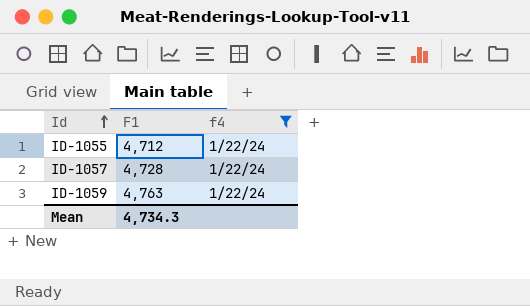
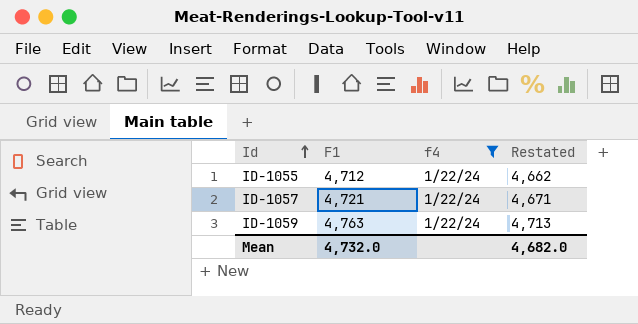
column Restated | formula: none -> [F1] - 50
ID-1057 | F1: 4,728 -> 4,721
Mean | F1: 4,734.3 -> 4,732.0

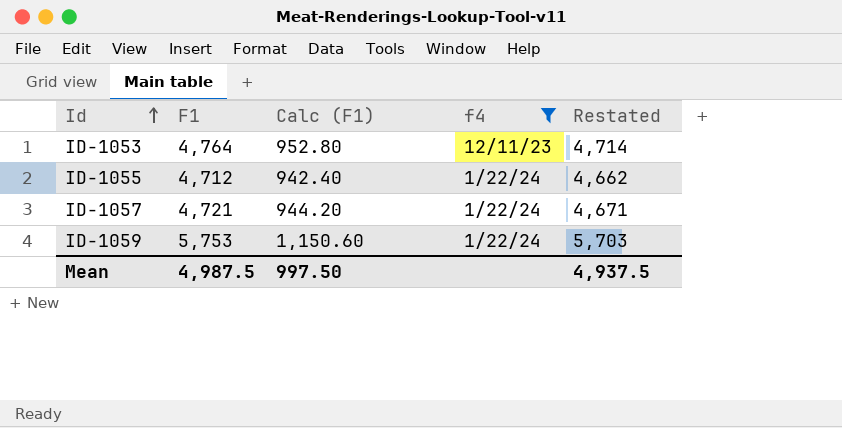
column Calc (F1) | formula: none -> [F1] * 0.2
row ID-1053: none -> 4,764 | 952.80 | 12/11/23 | 4,714
ID-1059 | F1: 4,763 -> 5,753
ID-1059 | Restated: 4,713 -> 5,703
Mean | F1: 4,732.0 -> 4,987.5
Mean | Restated: 4,682.0 -> 4,937.5

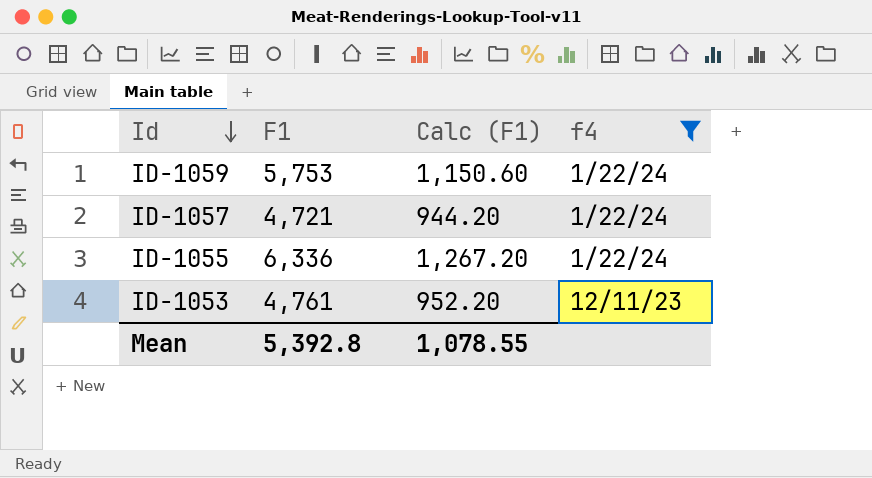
row order: Id ascending -> Id descending
column Restated | formula: [F1] - 50 -> none
ID-1055 | F1: 4,712 -> 6,336
ID-1055 | Calc (F1): 942.40 -> 1,267.20
ID-1053 | F1: 4,764 -> 4,761
ID-1053 | Calc (F1): 952.80 -> 952.20
Mean | F1: 4,987.5 -> 5,392.8
Mean | Calc (F1): 997.50 -> 1,078.55

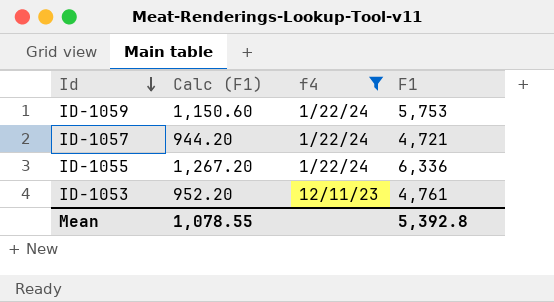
column F1 | position: 2 -> 4

